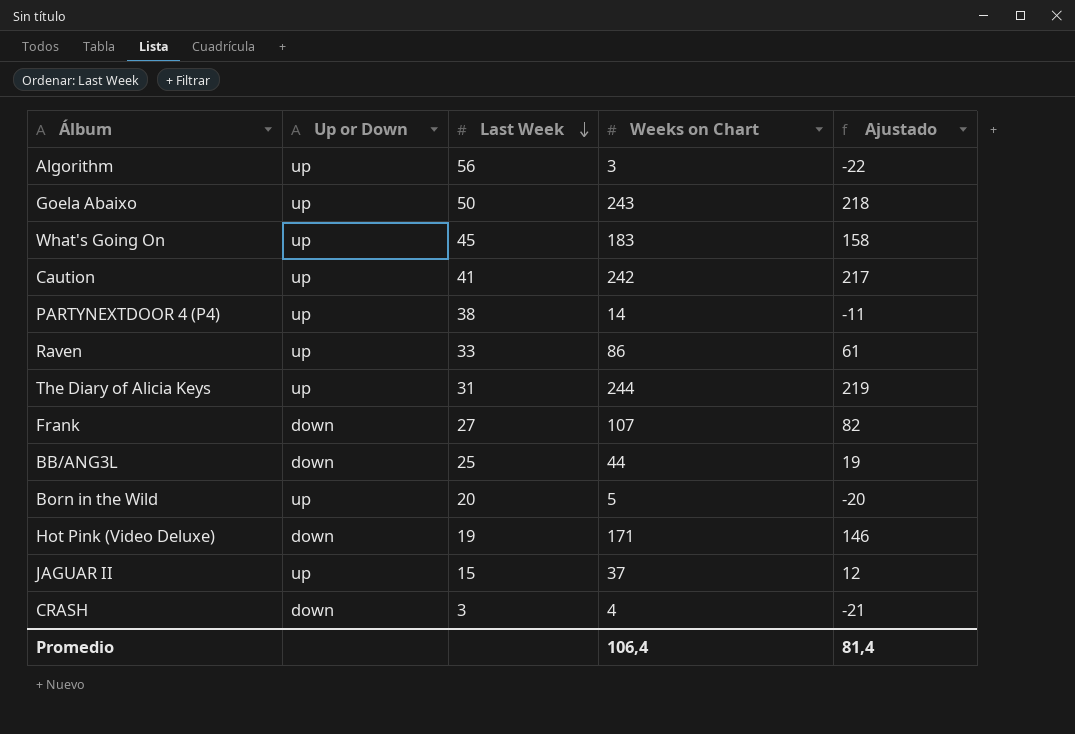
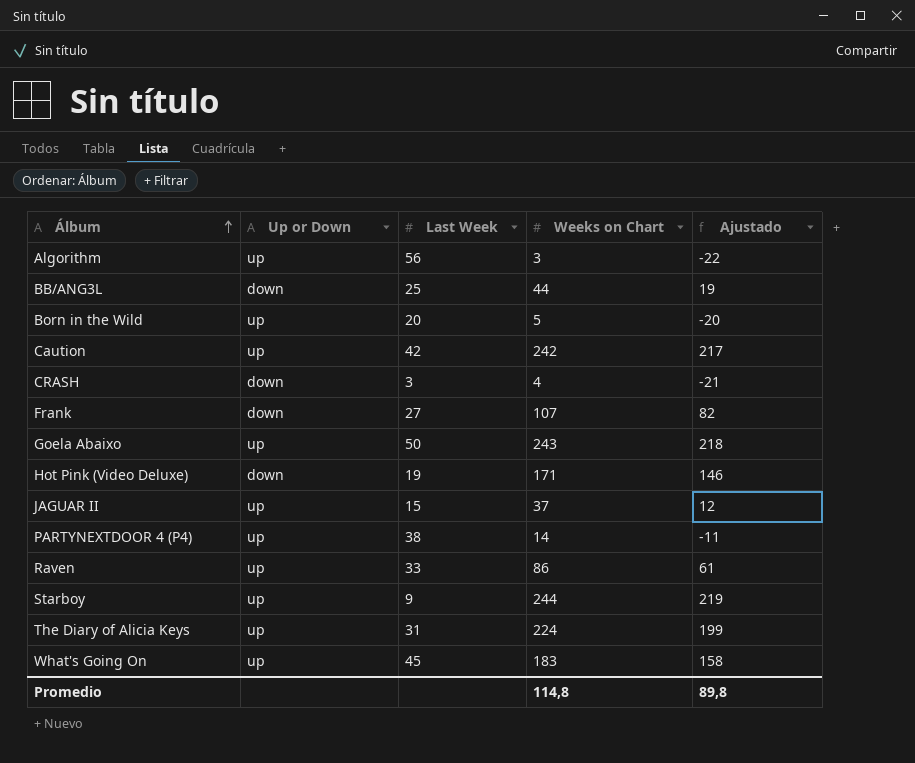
row order: Last Week descending -> Álbum ascending
Caution | Last Week: 41 -> 42
row Starboy: none -> up | 9 | 244 | 219
The Diary of Alicia Keys | Weeks on Chart: 244 -> 224
The Diary of Alicia Keys | Ajustado: 219 -> 199
Promedio | Weeks on Chart: 106,4 -> 114,8
Promedio | Ajustado: 81,4 -> 89,8

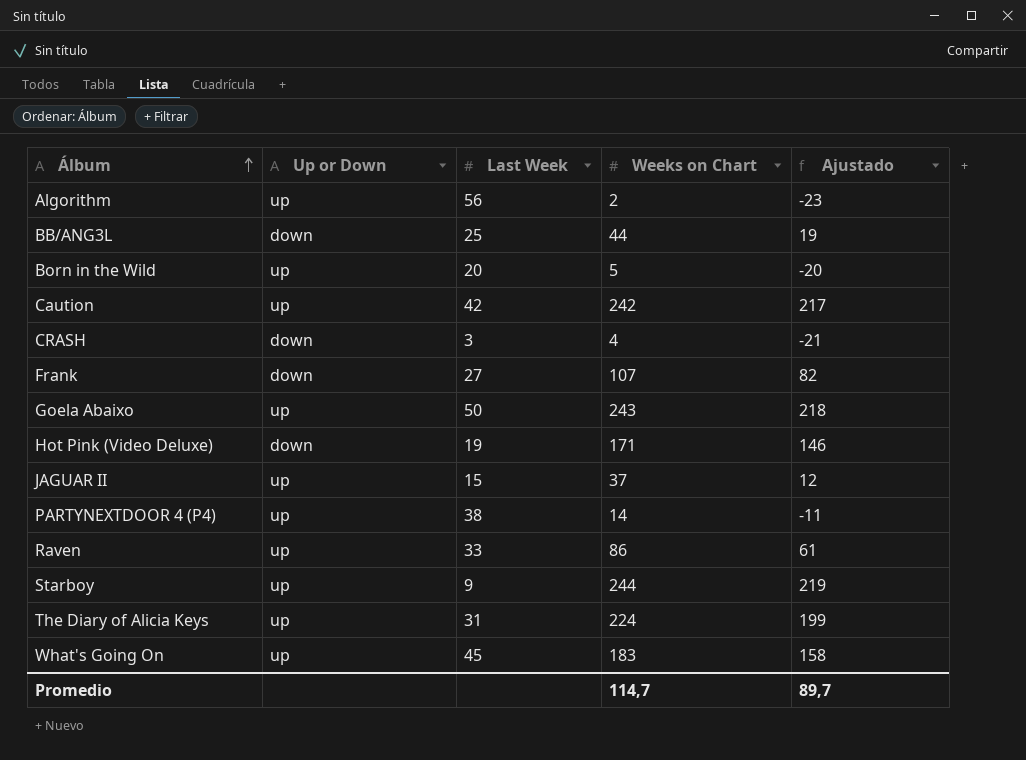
Algorithm | Weeks on Chart: 3 -> 2
Algorithm | Ajustado: -22 -> -23
Promedio | Weeks on Chart: 114,8 -> 114,7
Promedio | Ajustado: 89,8 -> 89,7

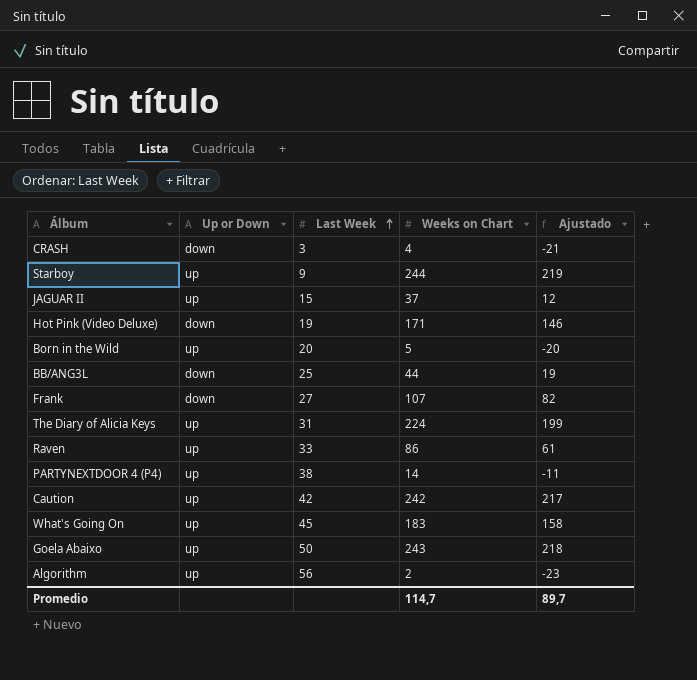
row order: Álbum ascending -> Last Week ascending

